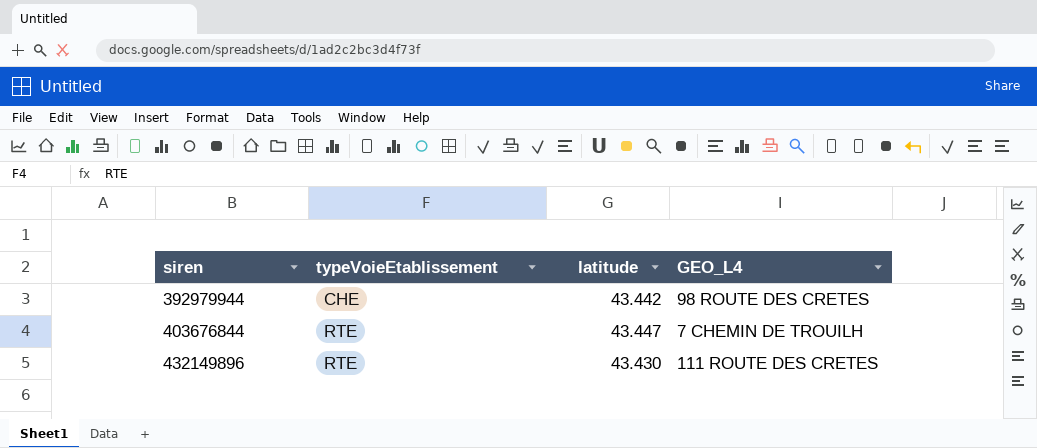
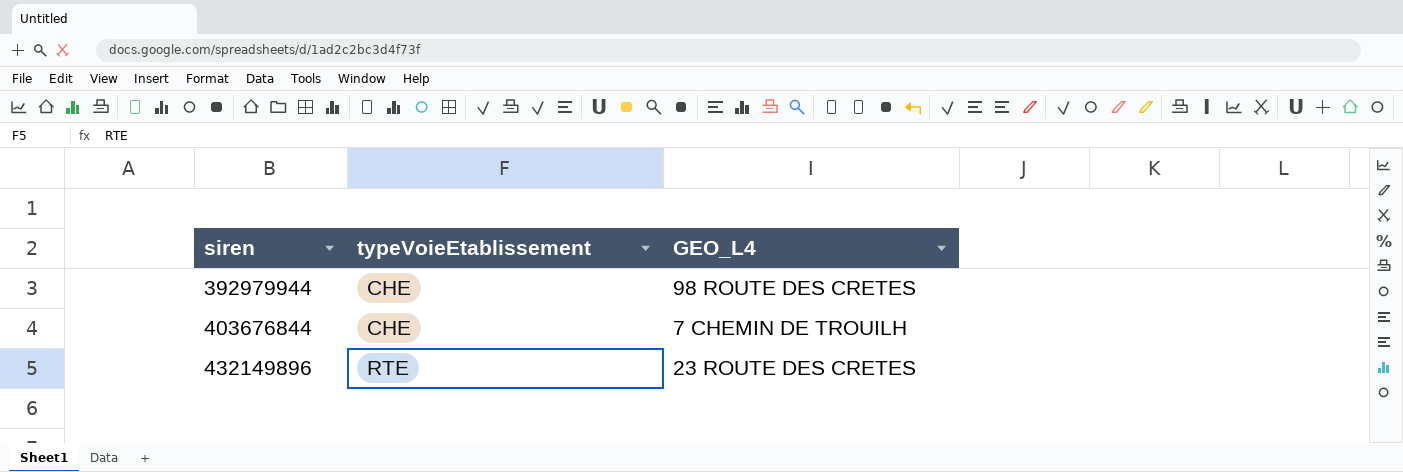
column latitude | position: 3 -> none
403676844 | typeVoieEtablissement: RTE -> CHE
432149896 | GEO_L4: 111 ROUTE DES CRETES -> 23 ROUTE DES CRETES

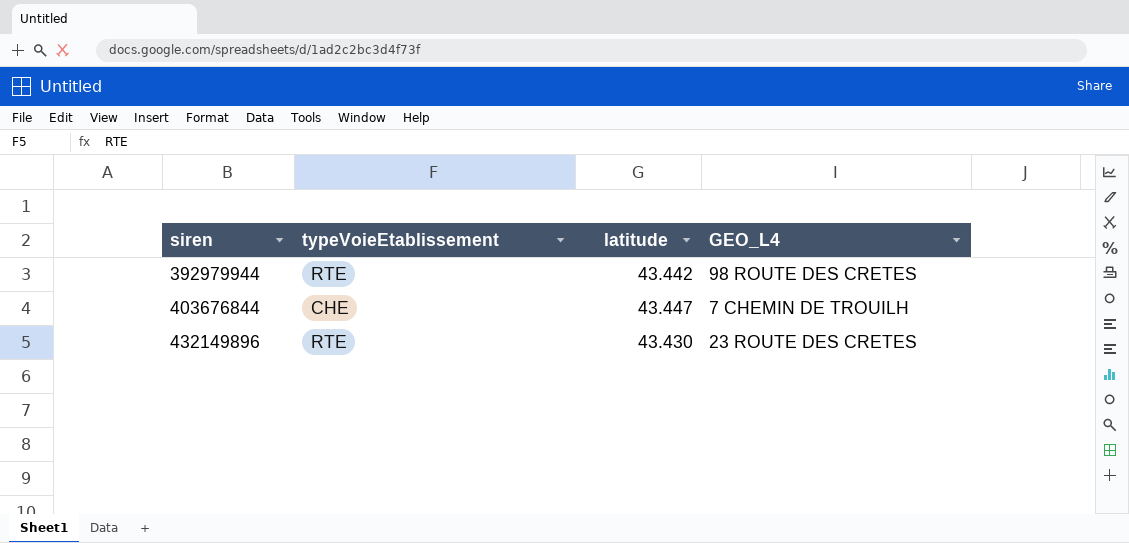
column latitude | position: none -> 3
392979944 | typeVoieEtablissement: CHE -> RTE

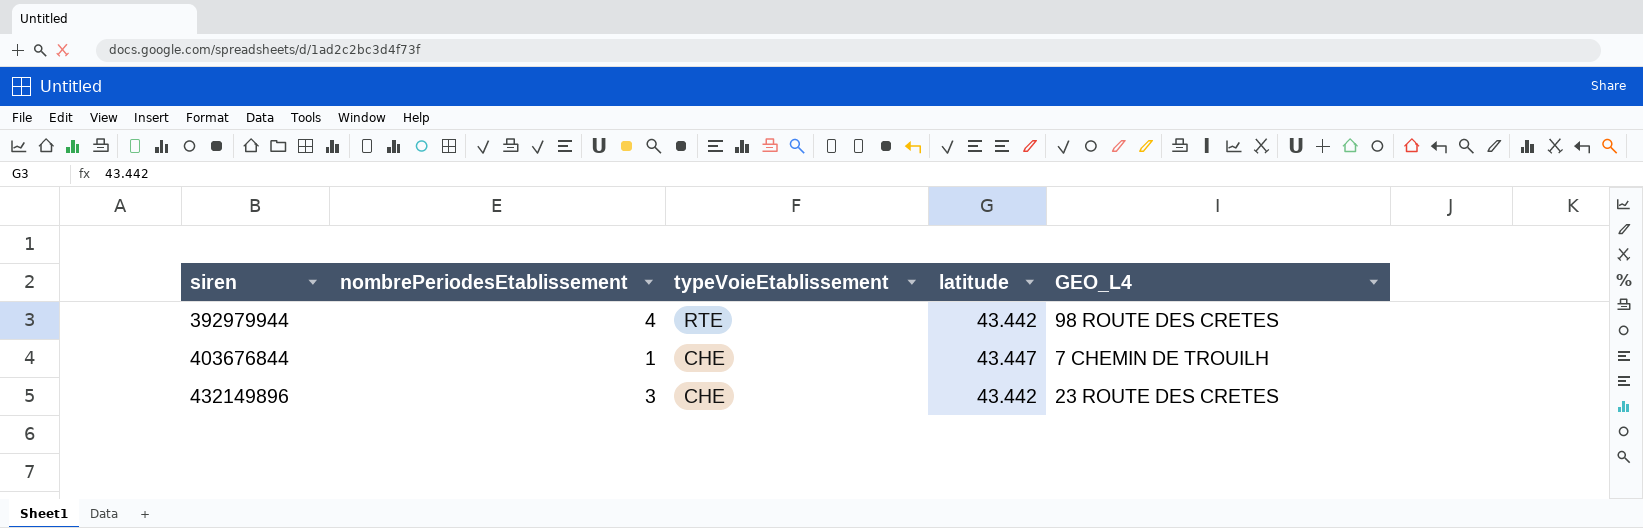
column nombrePeriodesEtablissement | position: none -> 2
432149896 | typeVoieEtablissement: RTE -> CHE
432149896 | latitude: 43.430 -> 43.442

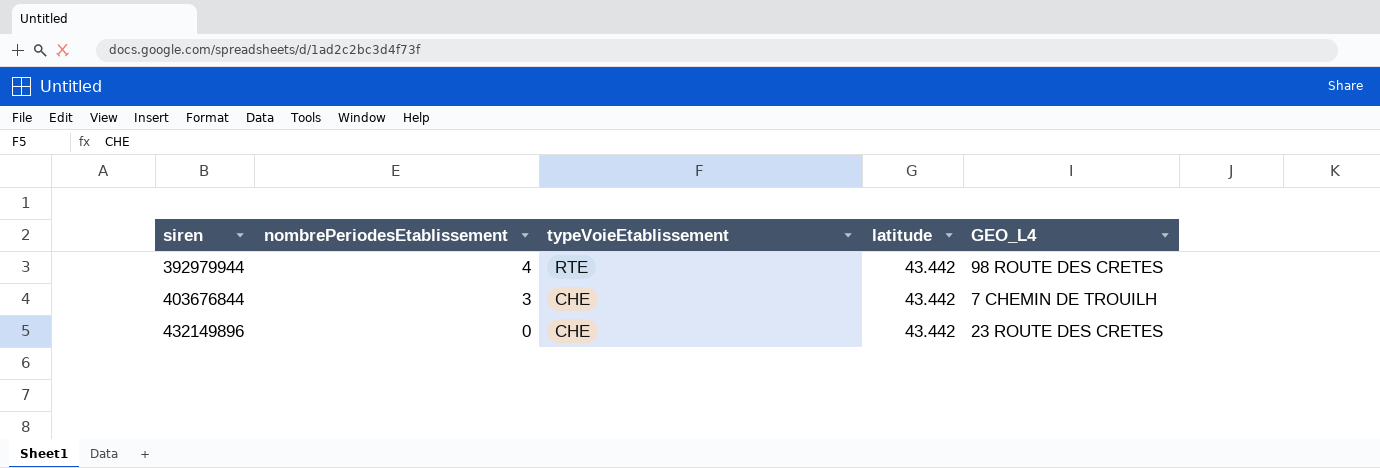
403676844 | nombrePeriodesEtablissement: 1 -> 3
403676844 | latitude: 43.447 -> 43.442
432149896 | nombrePeriodesEtablissement: 3 -> 0

